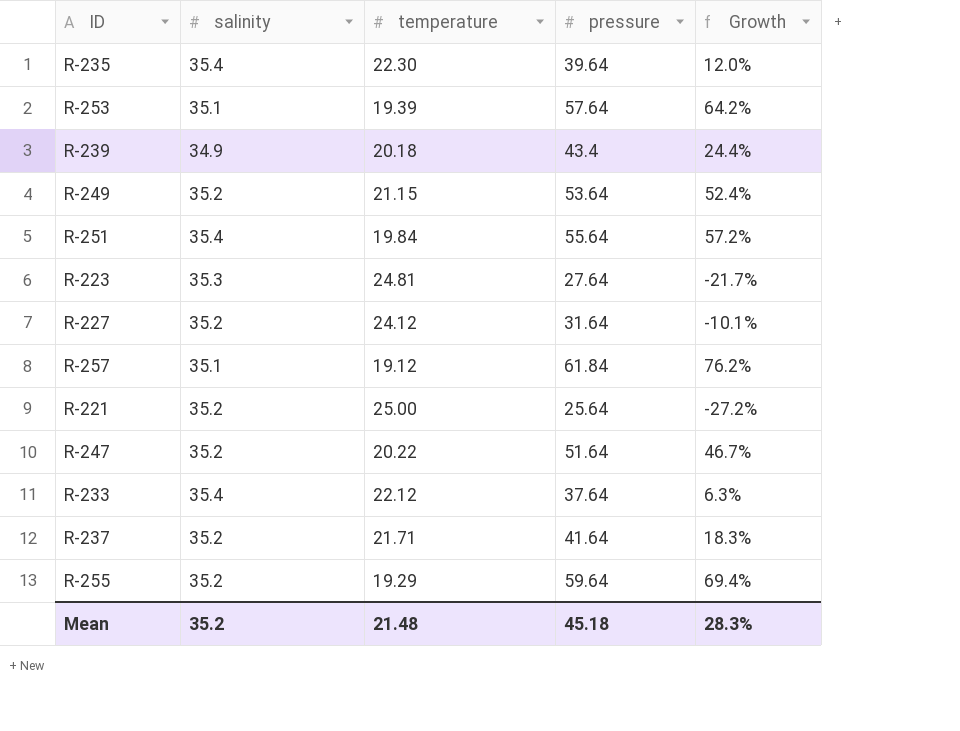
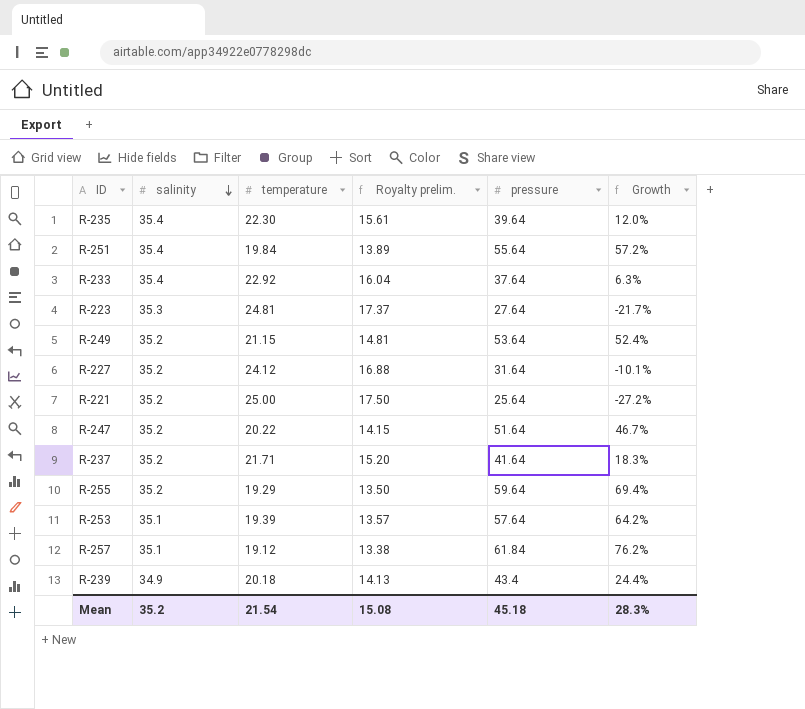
row order: none -> salinity descending
column Royalty prelim. | formula: none -> [temperature] * 0.7
R-233 | temperature: 22.12 -> 22.92
Mean | temperature: 21.48 -> 21.54

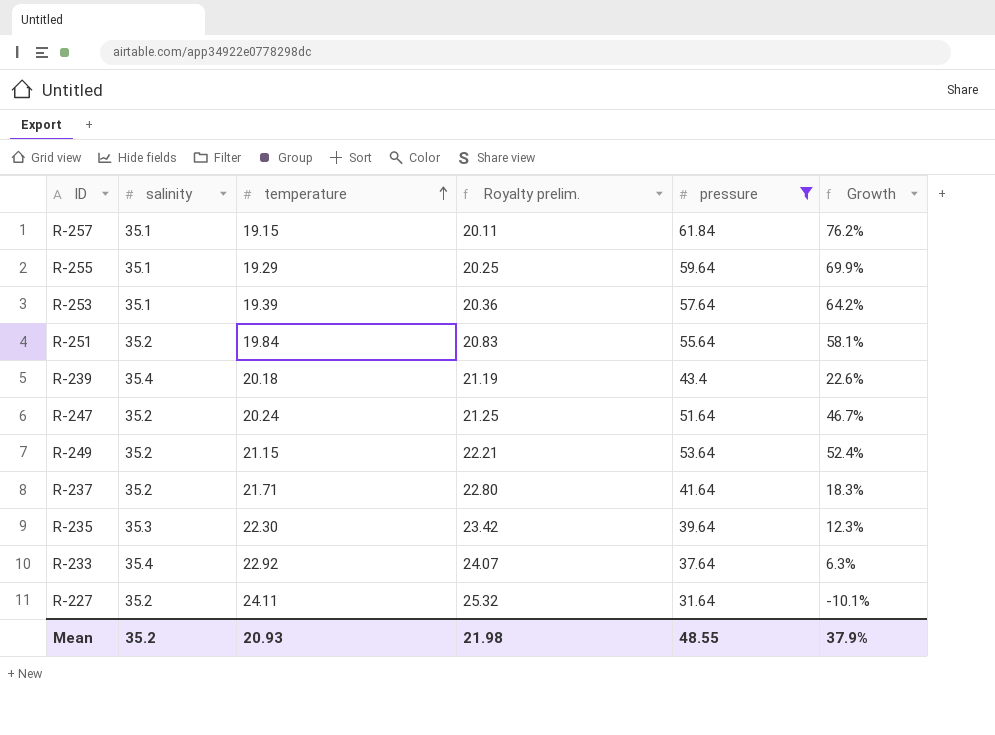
filter: none -> pressure >= 31.64
row order: salinity descending -> temperature ascending
column Royalty prelim. | formula: [temperature] * 0.7 -> [temperature] * 1.05
R-257 | temperature: 19.12 -> 19.15
R-255 | salinity: 35.2 -> 35.1
R-255 | Growth: 69.4% -> 69.9%
R-251 | salinity: 35.4 -> 35.2
R-251 | Growth: 57.2% -> 58.1%
R-239 | salinity: 34.9 -> 35.4
R-239 | Growth: 24.4% -> 22.6%
R-247 | temperature: 20.22 -> 20.24
R-235 | salinity: 35.4 -> 35.3
R-235 | Growth: 12.0% -> 12.3%
R-227 | temperature: 24.12 -> 24.11
Mean | temperature: 21.54 -> 20.93
Mean | Royalty prelim.: 15.08 -> 21.98
Mean | pressure: 45.18 -> 48.55
Mean | Growth: 28.3% -> 37.9%

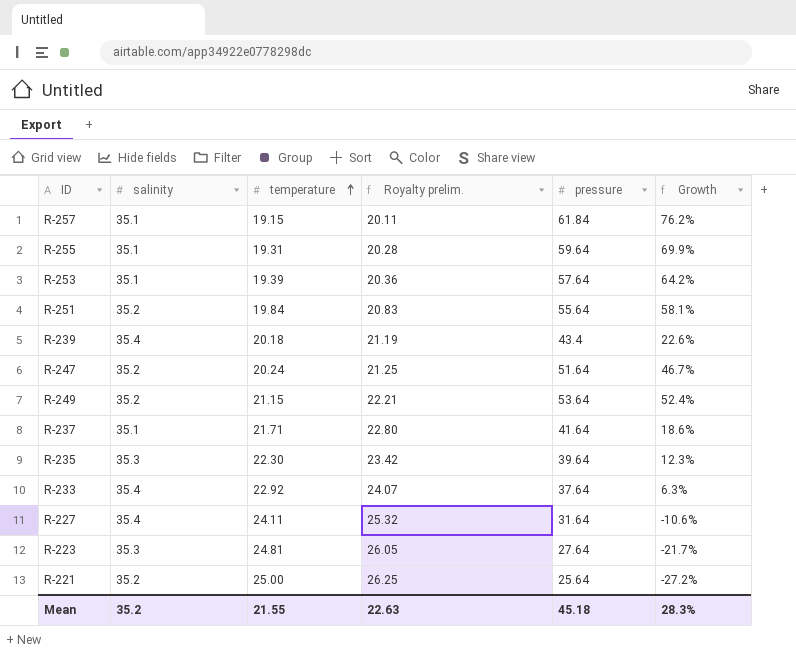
filter: pressure >= 31.64 -> none
R-255 | temperature: 19.29 -> 19.31
R-255 | Royalty prelim.: 20.25 -> 20.28
R-237 | salinity: 35.2 -> 35.1
R-237 | Growth: 18.3% -> 18.6%
R-227 | salinity: 35.2 -> 35.4
R-227 | Growth: -10.1% -> -10.6%
Mean | temperature: 20.93 -> 21.55
Mean | Royalty prelim.: 21.98 -> 22.63
Mean | pressure: 48.55 -> 45.18
Mean | Growth: 37.9% -> 28.3%

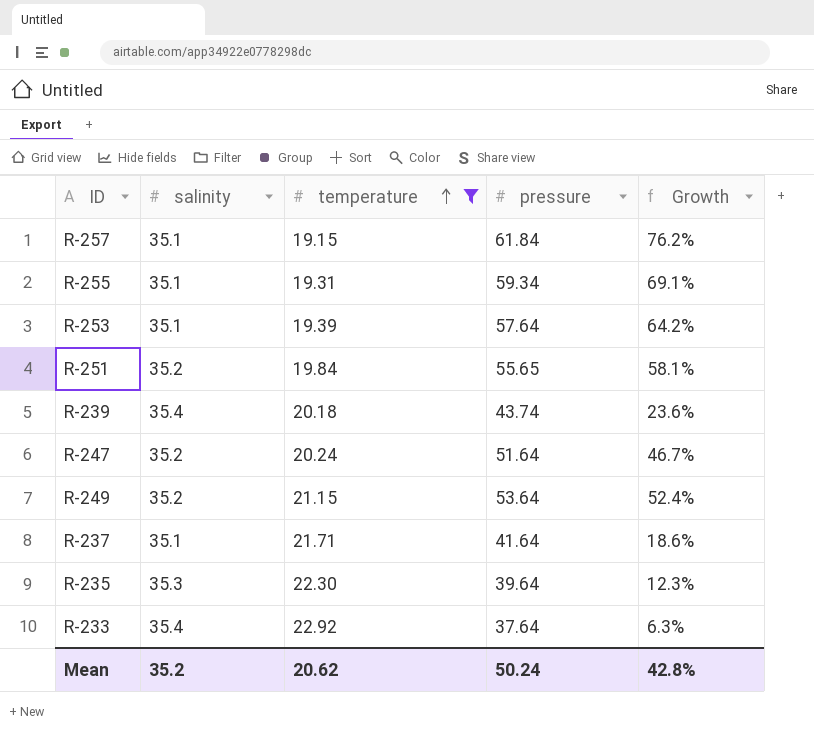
filter: none -> temperature <= 22.92
column Royalty prelim. | formula: [temperature] * 1.05 -> none
R-255 | pressure: 59.64 -> 59.34
R-255 | Growth: 69.9% -> 69.1%
R-251 | pressure: 55.64 -> 55.65
R-239 | pressure: 43.4 -> 43.74
R-239 | Growth: 22.6% -> 23.6%
Mean | temperature: 21.55 -> 20.62
Mean | pressure: 45.18 -> 50.24
Mean | Growth: 28.3% -> 42.8%

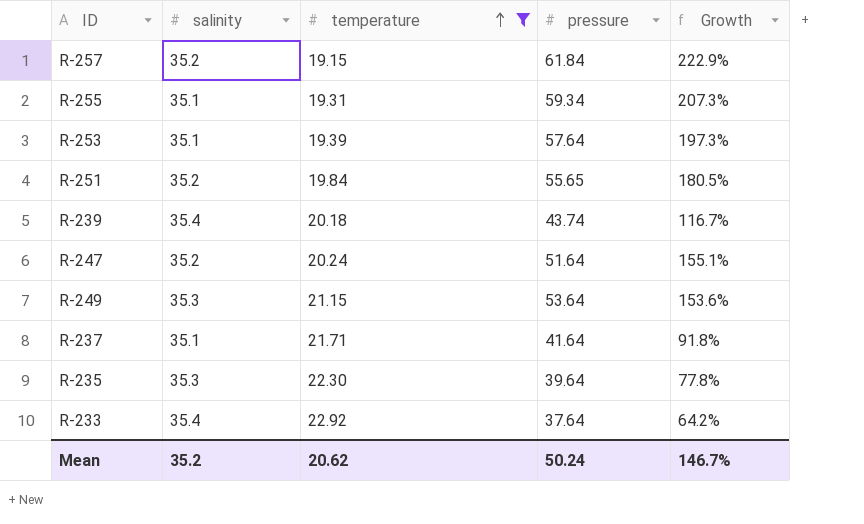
column Growth | formula: ([pressure] - [salinity]) / [salinity] -> ([pressure] - [temperature]) / [temperature]
R-257 | salinity: 35.1 -> 35.2
R-249 | salinity: 35.2 -> 35.3
Mean | Growth: 42.8% -> 146.7%

